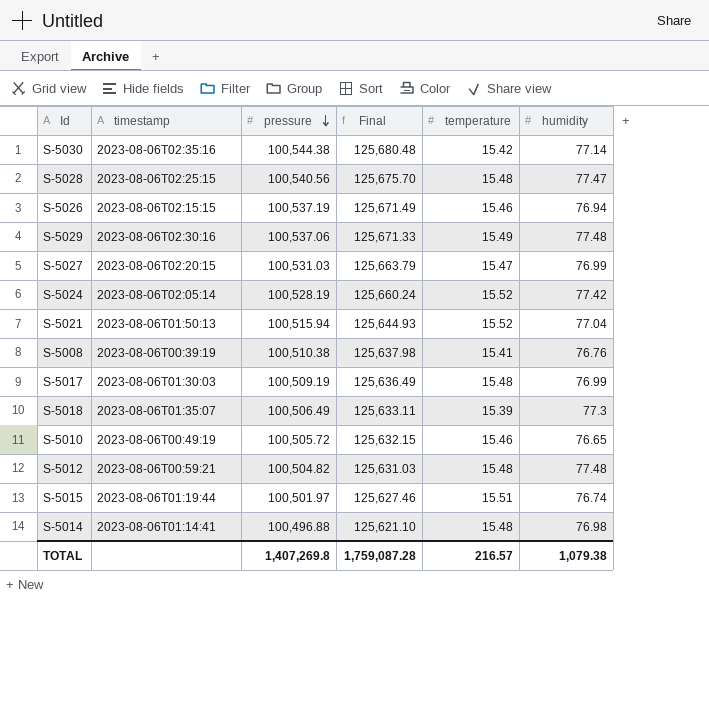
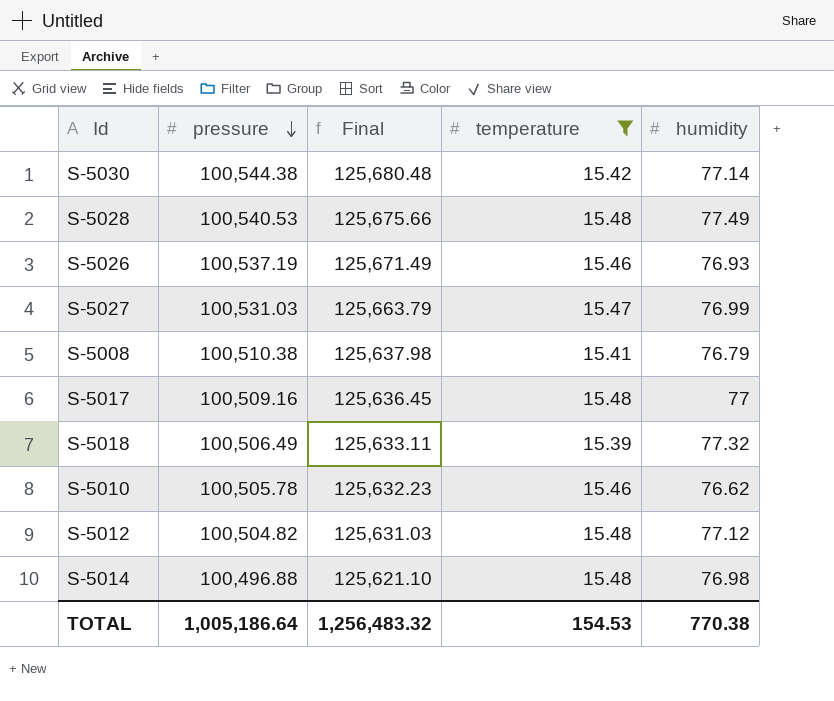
filter: none -> temperature <= 15.48
column timestamp | position: 2 -> none
S-5028 | pressure: 100,540.56 -> 100,540.53
S-5028 | Final: 125,675.70 -> 125,675.66
S-5028 | humidity: 77.47 -> 77.49
S-5026 | humidity: 76.94 -> 76.93
S-5008 | humidity: 76.76 -> 76.79
S-5017 | pressure: 100,509.19 -> 100,509.16
S-5017 | Final: 125,636.49 -> 125,636.45
S-5017 | humidity: 76.99 -> 77
S-5018 | humidity: 77.3 -> 77.32
S-5010 | pressure: 100,505.72 -> 100,505.78
S-5010 | Final: 125,632.15 -> 125,632.23
S-5010 | humidity: 76.65 -> 76.62
S-5012 | humidity: 77.48 -> 77.12
TOTAL | pressure: 1,407,269.8 -> 1,005,186.64
TOTAL | Final: 1,759,087.28 -> 1,256,483.32
TOTAL | temperature: 216.57 -> 154.53
TOTAL | humidity: 1,079.38 -> 770.38

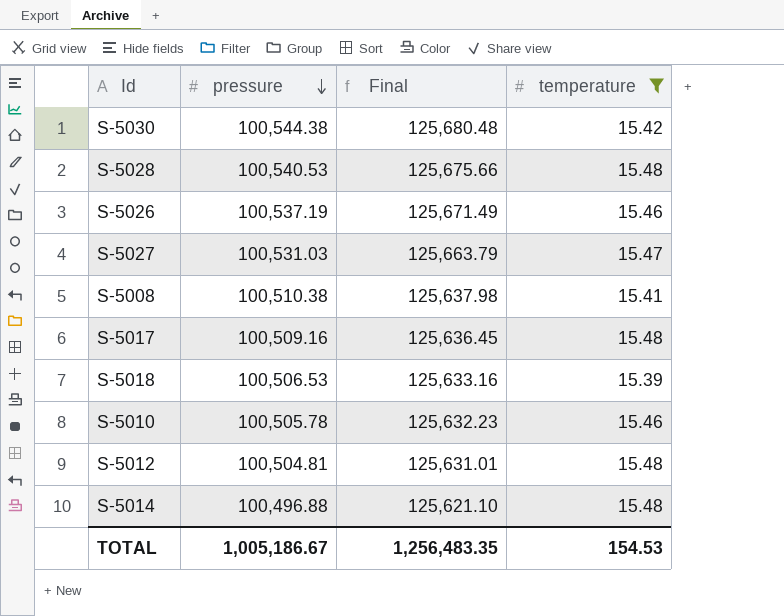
column humidity | position: 5 -> none
S-5018 | pressure: 100,506.49 -> 100,506.53
S-5018 | Final: 125,633.11 -> 125,633.16
S-5012 | pressure: 100,504.82 -> 100,504.81
S-5012 | Final: 125,631.03 -> 125,631.01
TOTAL | pressure: 1,005,186.64 -> 1,005,186.67
TOTAL | Final: 1,256,483.32 -> 1,256,483.35

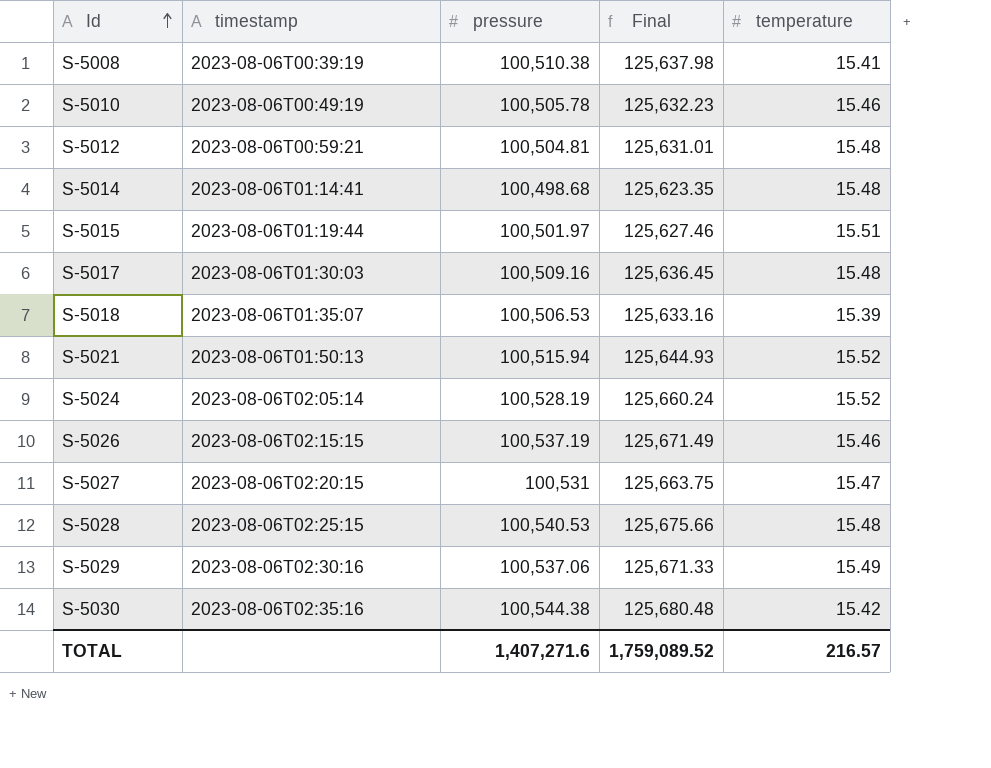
filter: temperature <= 15.48 -> none
row order: pressure descending -> Id ascending
column timestamp | position: none -> 2
S-5014 | pressure: 100,496.88 -> 100,498.68
S-5014 | Final: 125,621.10 -> 125,623.35
S-5027 | pressure: 100,531.03 -> 100,531
S-5027 | Final: 125,663.79 -> 125,663.75
TOTAL | pressure: 1,005,186.67 -> 1,407,271.6
TOTAL | Final: 1,256,483.35 -> 1,759,089.52
TOTAL | temperature: 154.53 -> 216.57

